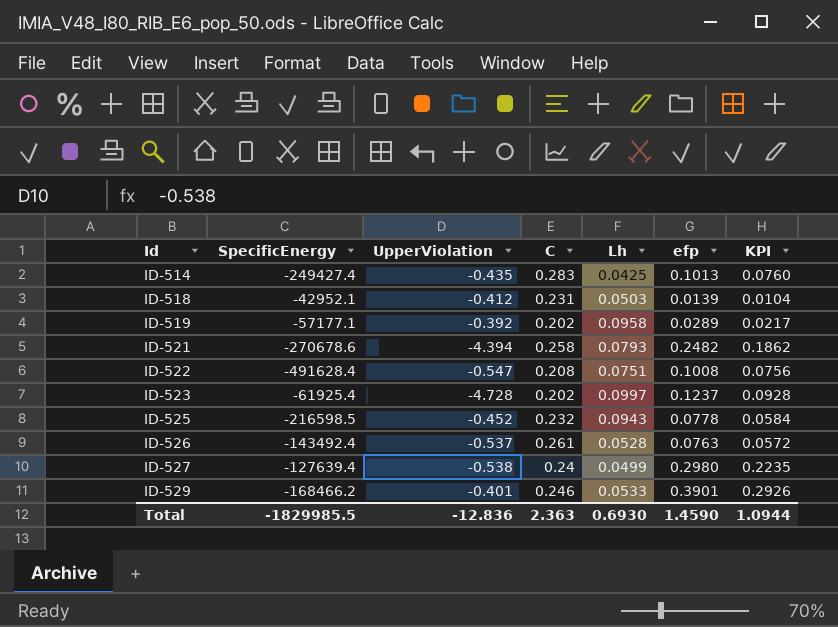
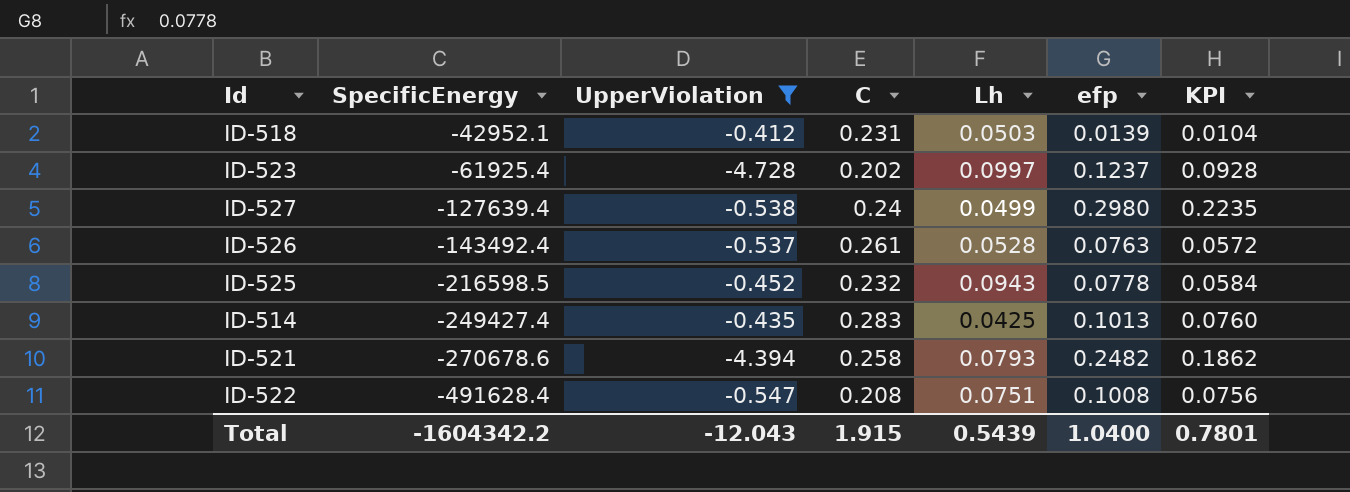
filter: none -> UpperViolation <= -0.412
row order: Id ascending -> SpecificEnergy descending
Total | SpecificEnergy: -1829985.5 -> -1604342.2
Total | UpperViolation: -12.836 -> -12.043
Total | C: 2.363 -> 1.915
Total | Lh: 0.6930 -> 0.5439
Total | efp: 1.4590 -> 1.0400
Total | KPI: 1.0944 -> 0.7801

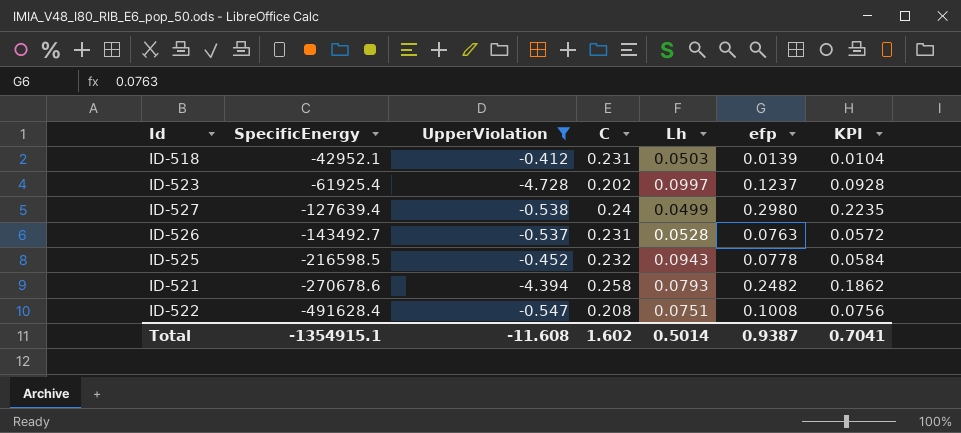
row ID-514: -249427.4 | -0.435 | 0.283 | 0.0425 | 0.1013 | 0.0760 -> none
ID-526 | SpecificEnergy: -143492.4 -> -143492.7
ID-526 | C: 0.261 -> 0.231
Total | SpecificEnergy: -1604342.2 -> -1354915.1
Total | UpperViolation: -12.043 -> -11.608
Total | C: 1.915 -> 1.602
Total | Lh: 0.5439 -> 0.5014
Total | efp: 1.0400 -> 0.9387
Total | KPI: 0.7801 -> 0.7041

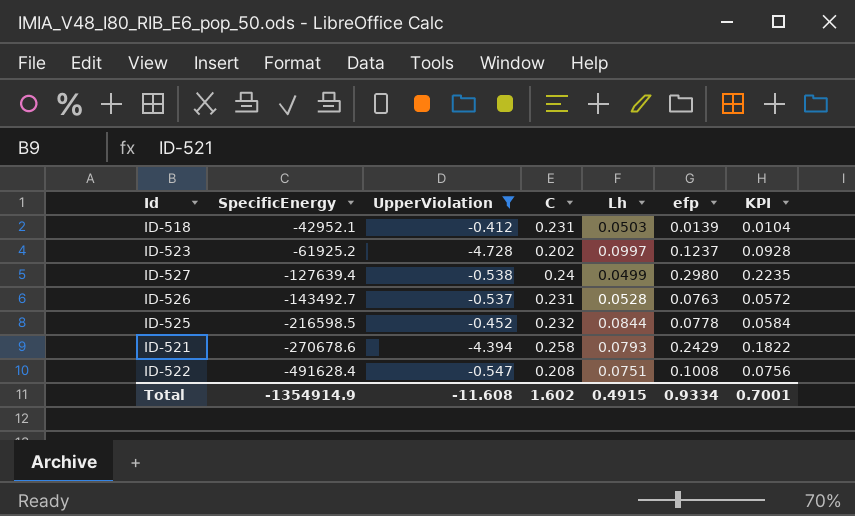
ID-523 | SpecificEnergy: -61925.4 -> -61925.2
ID-525 | Lh: 0.0943 -> 0.0844
ID-521 | efp: 0.2482 -> 0.2429
ID-521 | KPI: 0.1862 -> 0.1822
Total | SpecificEnergy: -1354915.1 -> -1354914.9
Total | Lh: 0.5014 -> 0.4915
Total | efp: 0.9387 -> 0.9334
Total | KPI: 0.7041 -> 0.7001

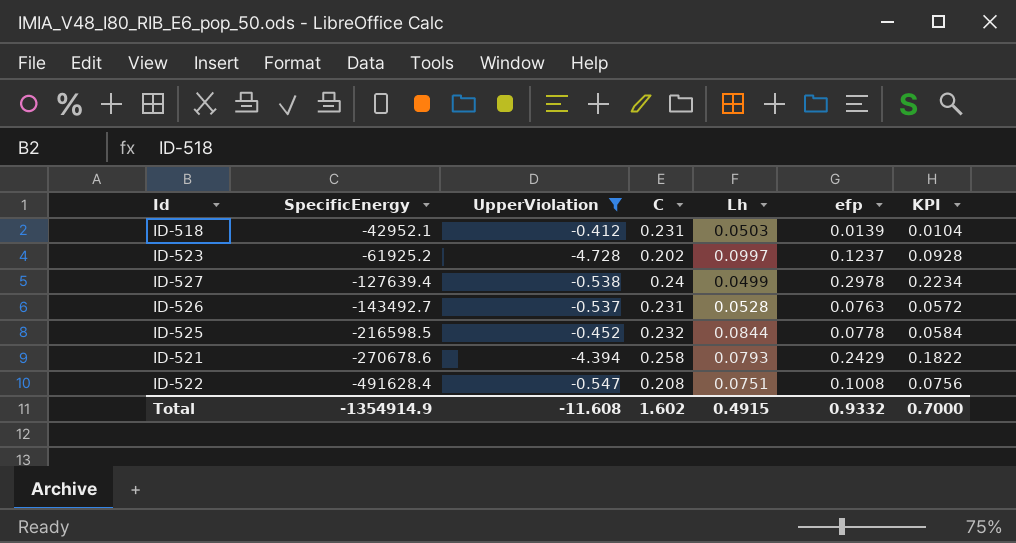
ID-527 | efp: 0.2980 -> 0.2978
ID-527 | KPI: 0.2235 -> 0.2234
Total | efp: 0.9334 -> 0.9332
Total | KPI: 0.7001 -> 0.7000

